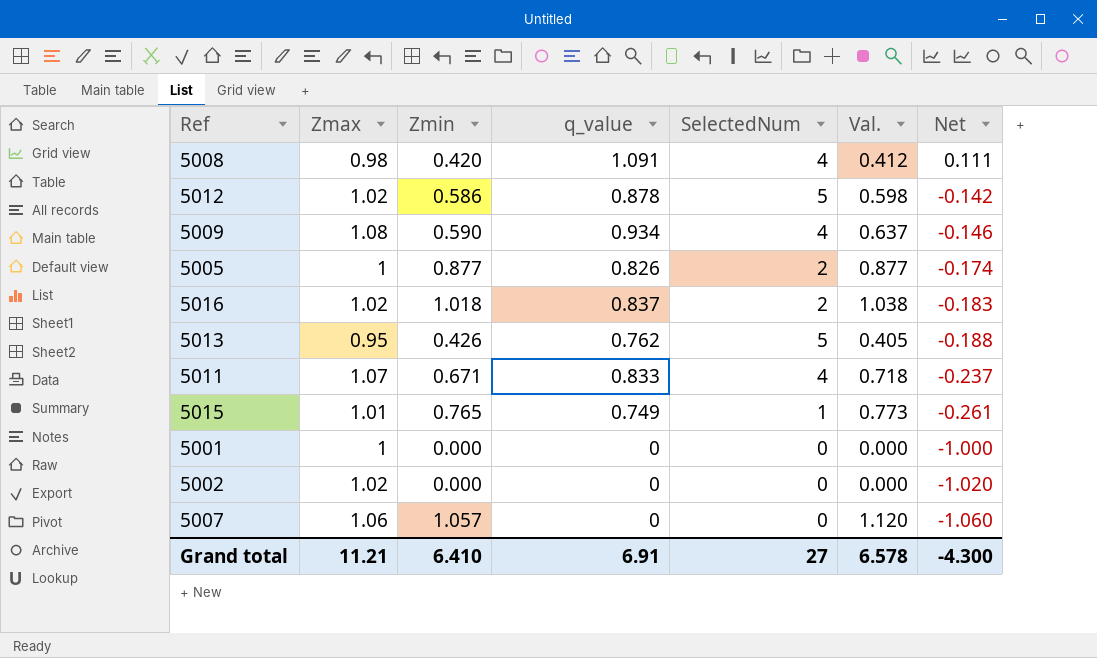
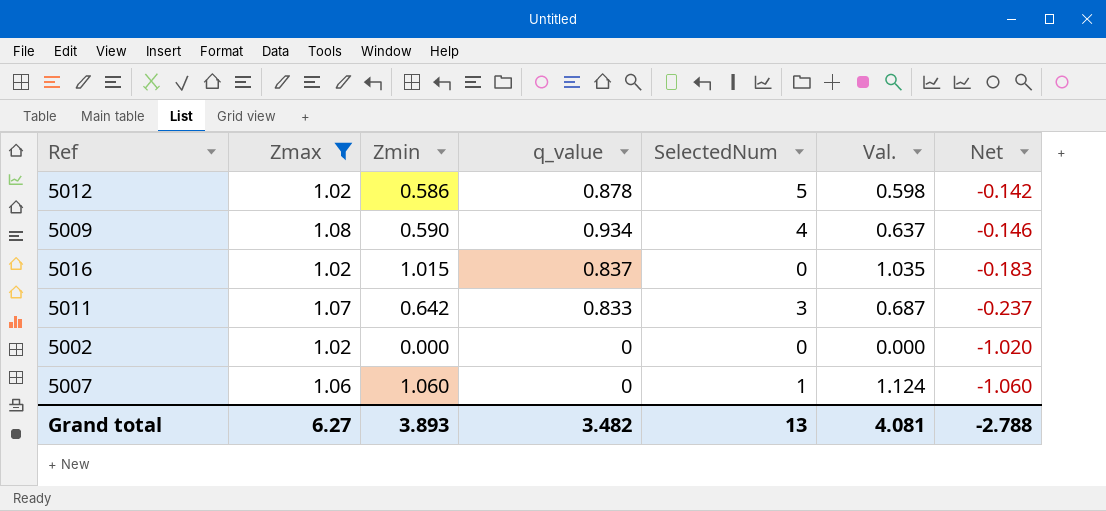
filter: none -> Zmax >= 1.02
5016 | Zmin: 1.018 -> 1.015
5016 | SelectedNum: 2 -> 0
5016 | Val.: 1.038 -> 1.035
5011 | Zmin: 0.671 -> 0.642
5011 | SelectedNum: 4 -> 3
5011 | Val.: 0.718 -> 0.687
5007 | Zmin: 1.057 -> 1.060
5007 | SelectedNum: 0 -> 1
5007 | Val.: 1.120 -> 1.124
Grand total | Zmax: 11.21 -> 6.27
Grand total | Zmin: 6.410 -> 3.893
Grand total | q_value: 6.91 -> 3.482
Grand total | SelectedNum: 27 -> 13
Grand total | Val.: 6.578 -> 4.081
Grand total | Net: -4.300 -> -2.788

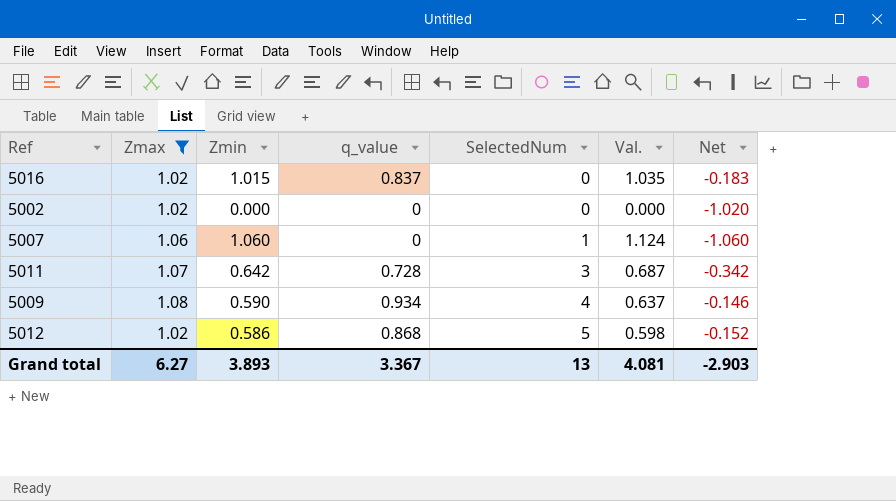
row order: Net descending -> SelectedNum ascending
5011 | q_value: 0.833 -> 0.728
5011 | Net: -0.237 -> -0.342
5012 | q_value: 0.878 -> 0.868
5012 | Net: -0.142 -> -0.152
Grand total | q_value: 3.482 -> 3.367
Grand total | Net: -2.788 -> -2.903

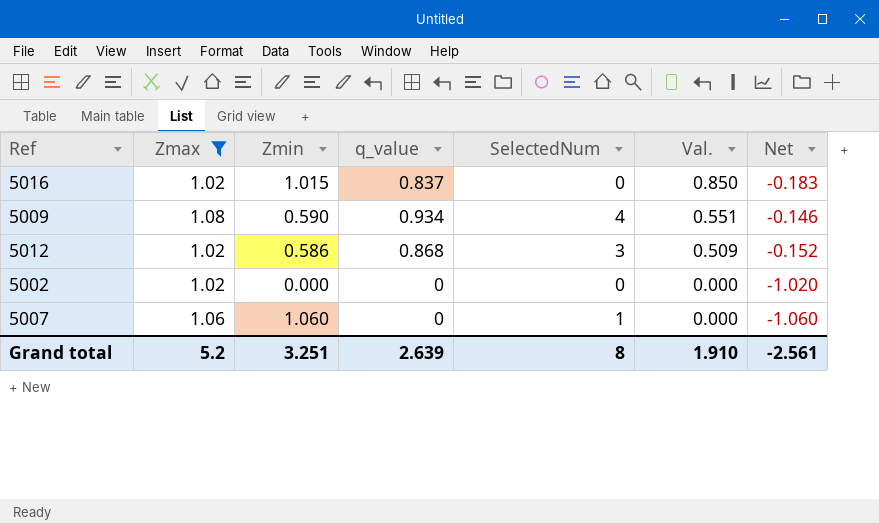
row order: SelectedNum ascending -> Val. descending
column Val. | formula: [Zmax] * [Zmin] -> [Zmin] * [q_value]
row 5011: 1.07 | 0.642 | 0.728 | 3 | 0.687 | -0.342 -> none
5012 | SelectedNum: 5 -> 3
Grand total | Zmax: 6.27 -> 5.2
Grand total | Zmin: 3.893 -> 3.251
Grand total | q_value: 3.367 -> 2.639
Grand total | SelectedNum: 13 -> 8
Grand total | Val.: 4.081 -> 1.910
Grand total | Net: -2.903 -> -2.561

